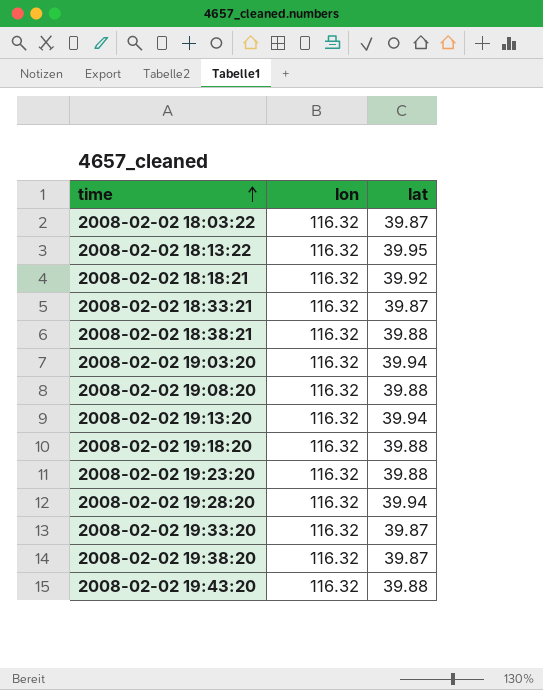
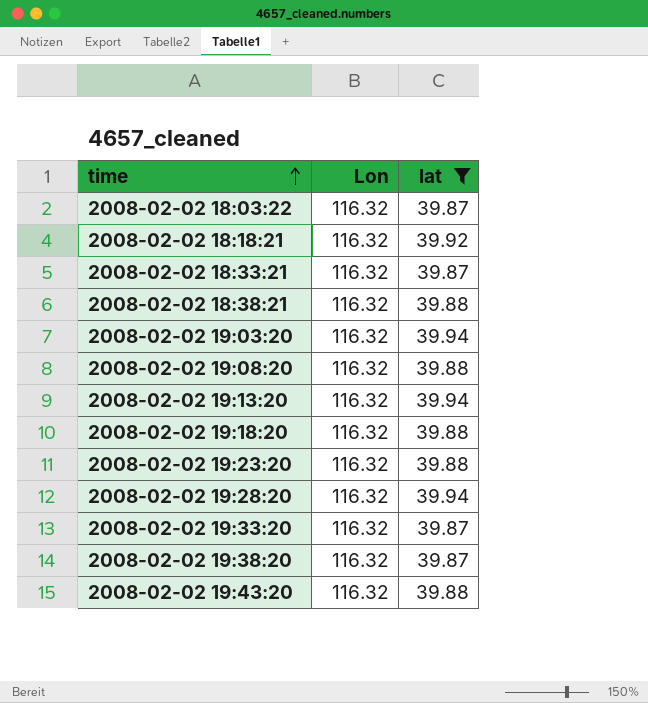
filter: none -> lat != 39.95
column name: lon -> Lon

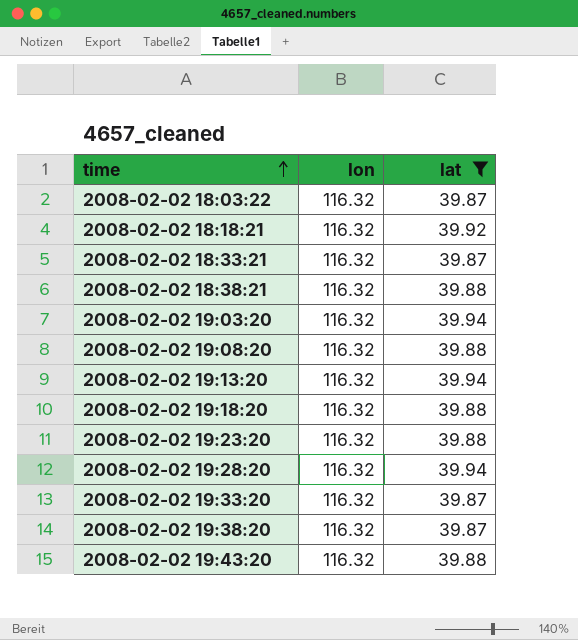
column name: Lon -> lon

